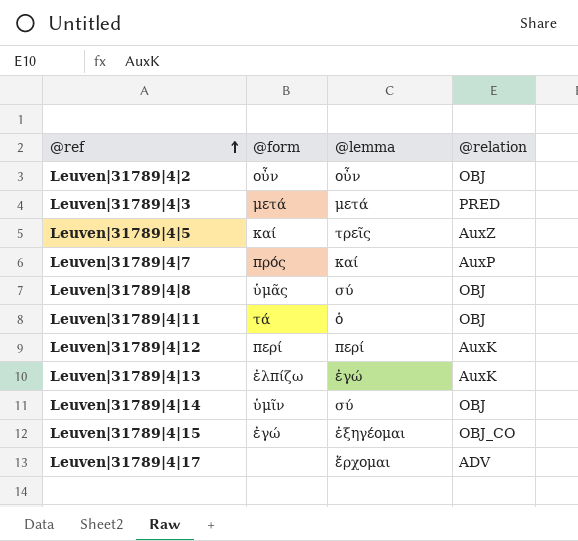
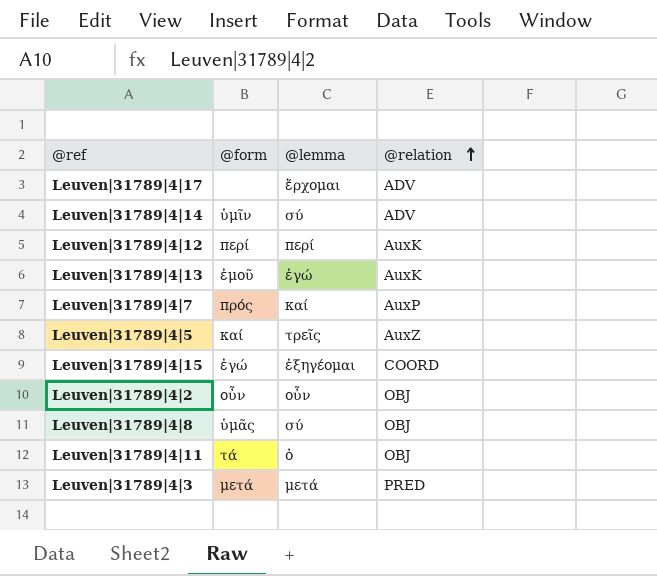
row order: @ref ascending -> @relation ascending
Leuven|31789|4|14 | @relation: OBJ -> ADV
Leuven|31789|4|13 | @form: ἐλπίζω -> ἐμοῦ
Leuven|31789|4|15 | @relation: OBJ_CO -> COORD

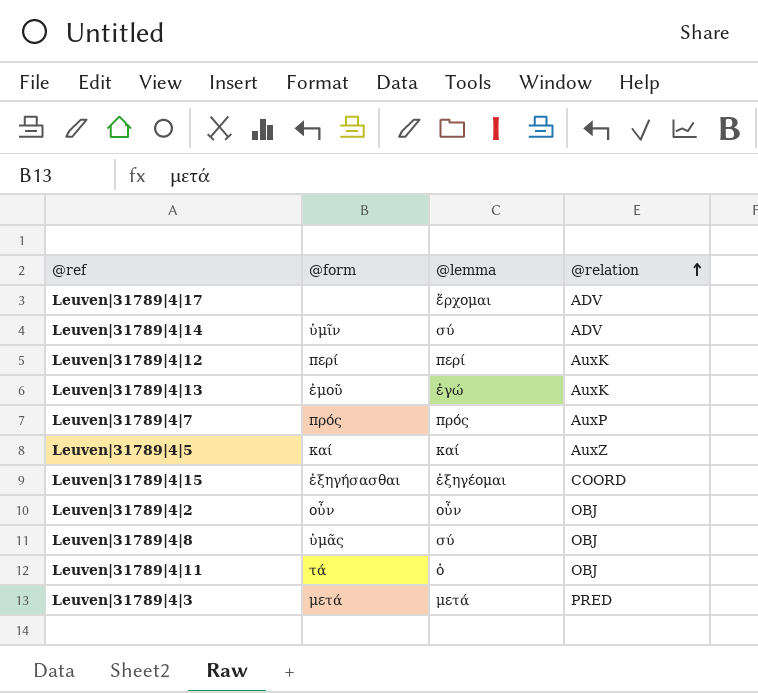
Leuven|31789|4|7 | @lemma: καί -> πρός
Leuven|31789|4|5 | @lemma: τρεῖς -> καί
Leuven|31789|4|15 | @form: ἐγώ -> ἐξηγήσασθαι

